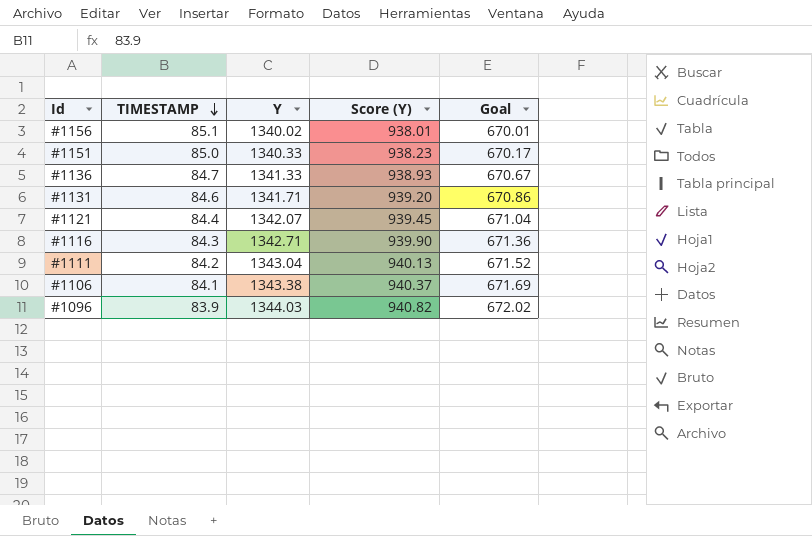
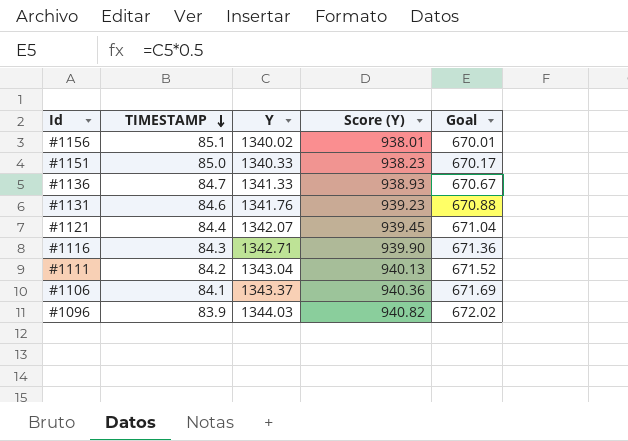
#1131 | Y: 1341.71 -> 1341.76
#1131 | Score (Y): 939.20 -> 939.23
#1131 | Goal: 670.86 -> 670.88
#1106 | Y: 1343.38 -> 1343.37
#1106 | Score (Y): 940.37 -> 940.36

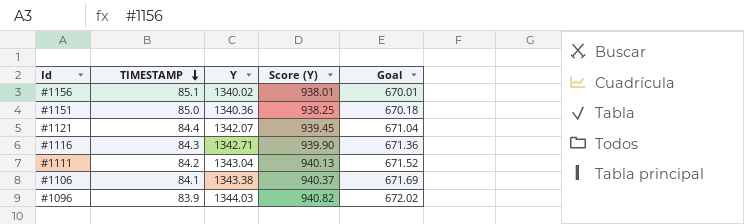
row #1136: 84.7 | 1341.33 | 938.93 | 670.67 -> none
row #1131: 84.6 | 1341.76 | 939.23 | 670.88 -> none
#1151 | Y: 1340.33 -> 1340.36
#1151 | Score (Y): 938.23 -> 938.25
#1151 | Goal: 670.17 -> 670.18
#1106 | Y: 1343.37 -> 1343.38
#1106 | Score (Y): 940.36 -> 940.37

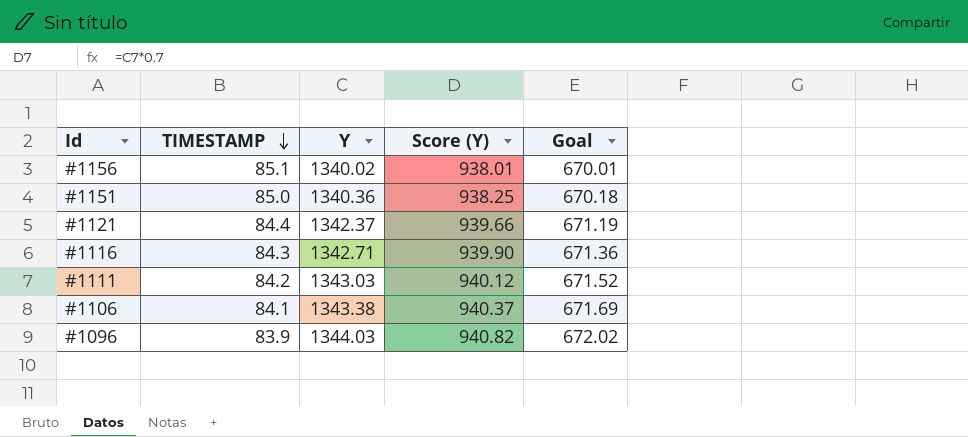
#1121 | Y: 1342.07 -> 1342.37
#1121 | Score (Y): 939.45 -> 939.66
#1121 | Goal: 671.04 -> 671.19
#1111 | Y: 1343.04 -> 1343.03
#1111 | Score (Y): 940.13 -> 940.12

